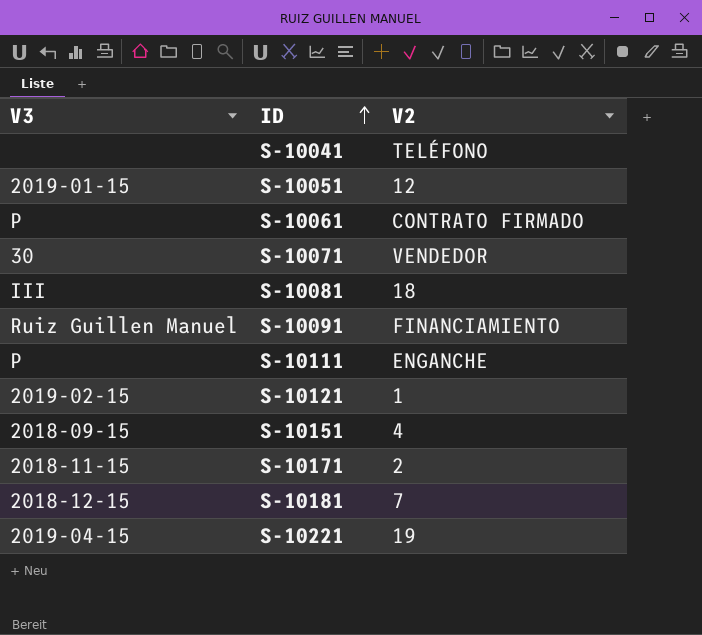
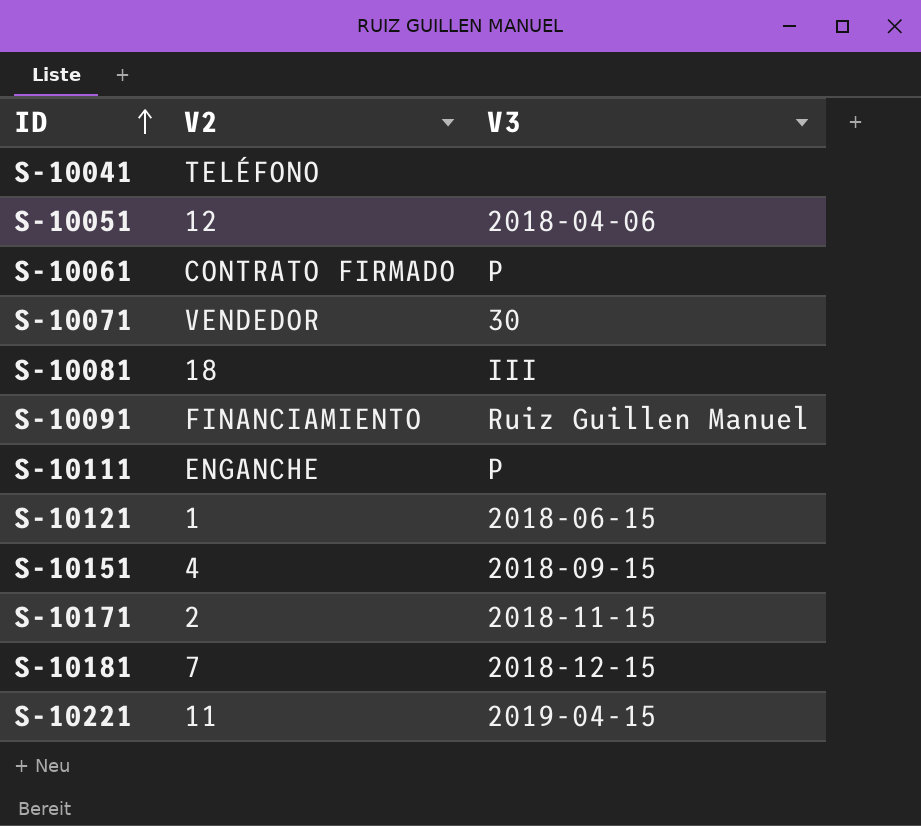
column V3 | position: 1 -> 3
S-10051 | V3: 2019-01-15 -> 2018-04-06
S-10121 | V3: 2019-02-15 -> 2018-06-15
S-10221 | V2: 19 -> 11

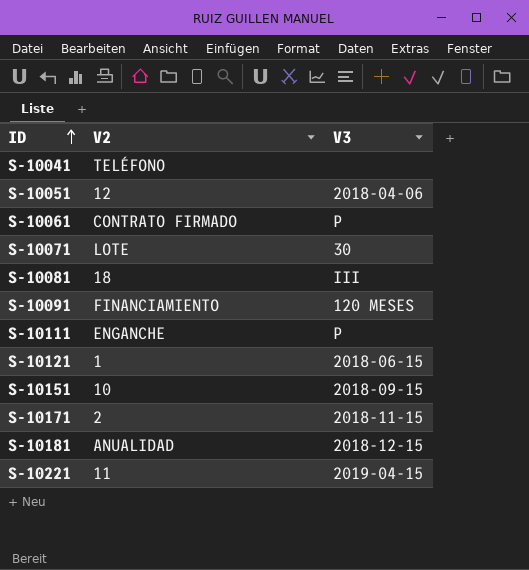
S-10071 | V2: VENDEDOR -> LOTE
S-10091 | V3: Ruiz Guillen Manuel -> 120 MESES
S-10151 | V2: 4 -> 10
S-10181 | V2: 7 -> ANUALIDAD

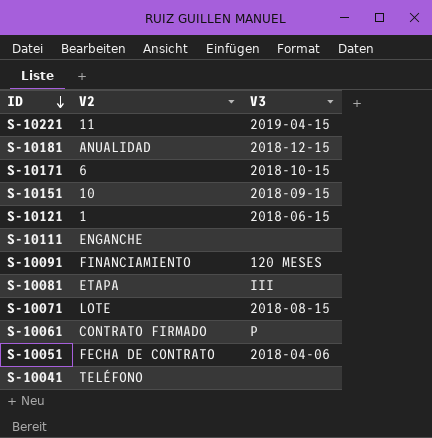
row order: ID ascending -> ID descending
S-10171 | V2: 2 -> 6
S-10171 | V3: 2018-11-15 -> 2018-10-15
S-10111 | V3: P -> none
S-10081 | V2: 18 -> ETAPA
S-10071 | V3: 30 -> 2018-08-15
S-10051 | V2: 12 -> FECHA DE CONTRATO

